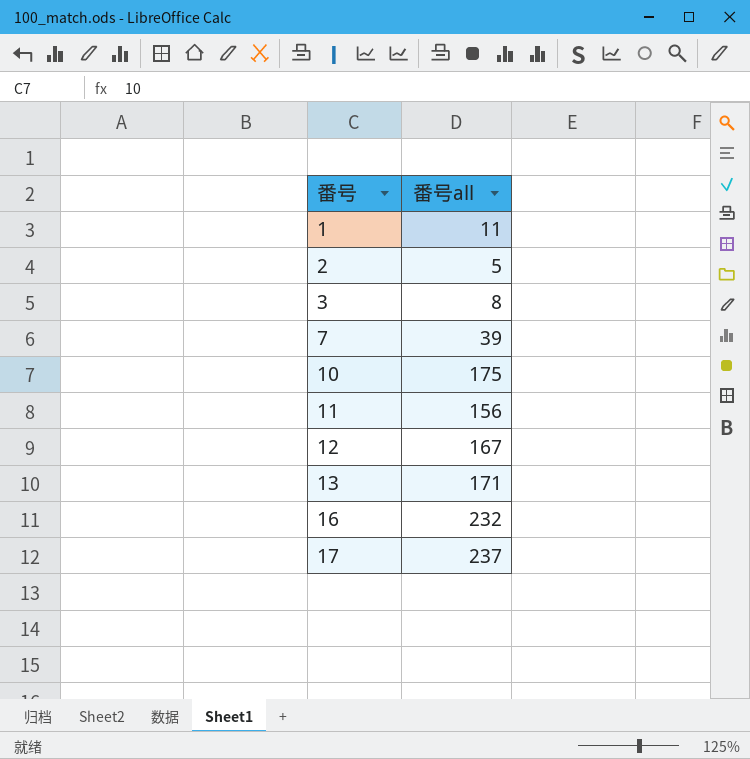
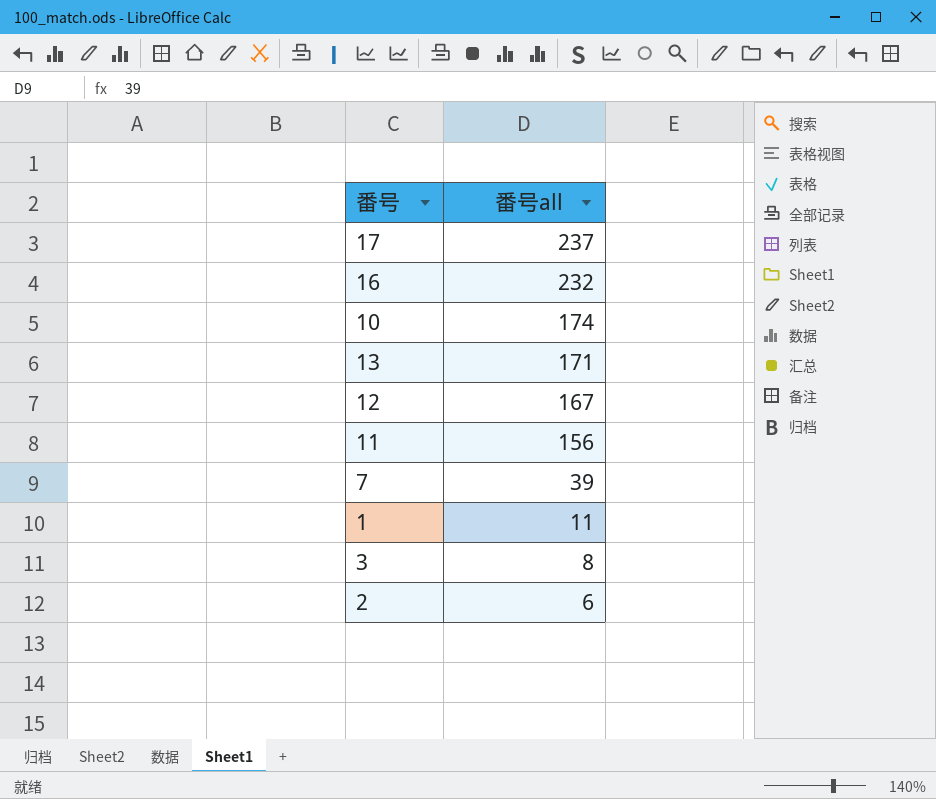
row order: 番号 ascending -> 番号all descending
10 | 番号all: 175 -> 174
2 | 番号all: 5 -> 6

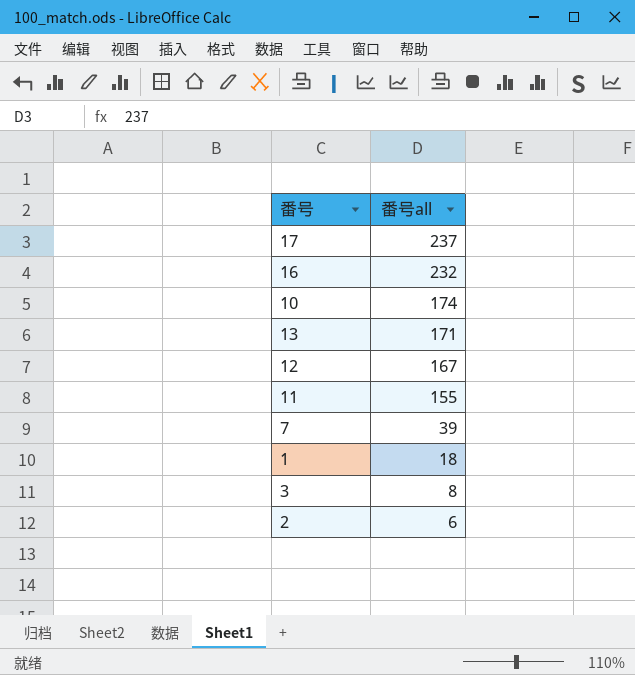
11 | 番号all: 156 -> 155
1 | 番号all: 11 -> 18

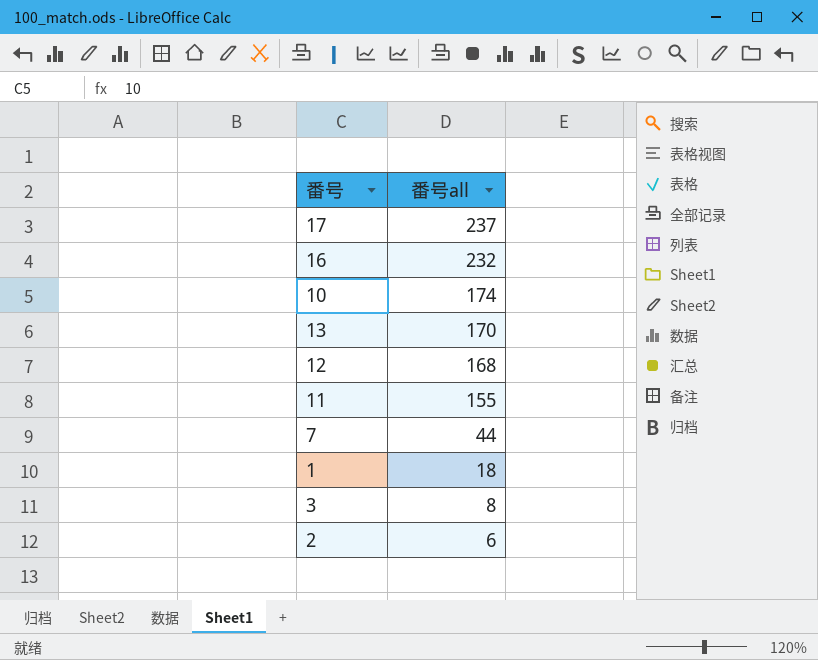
13 | 番号all: 171 -> 170
12 | 番号all: 167 -> 168
7 | 番号all: 39 -> 44

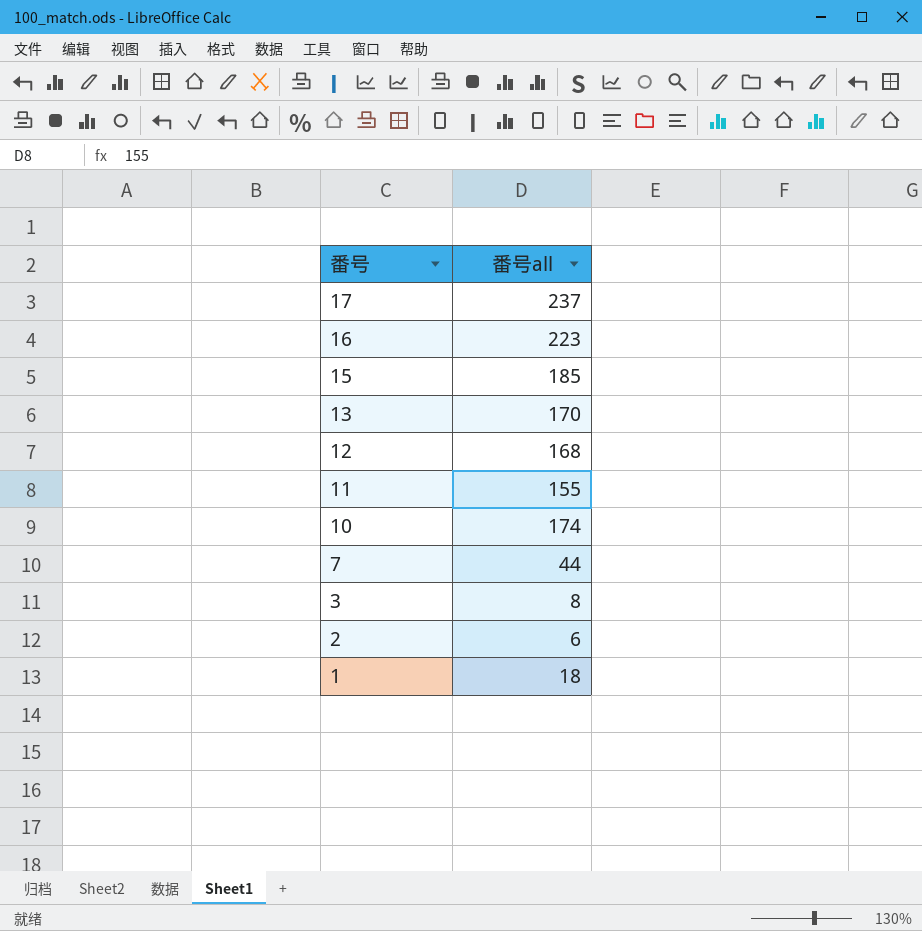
row order: 番号all descending -> 番号 descending
16 | 番号all: 232 -> 223
row 15: none -> 185

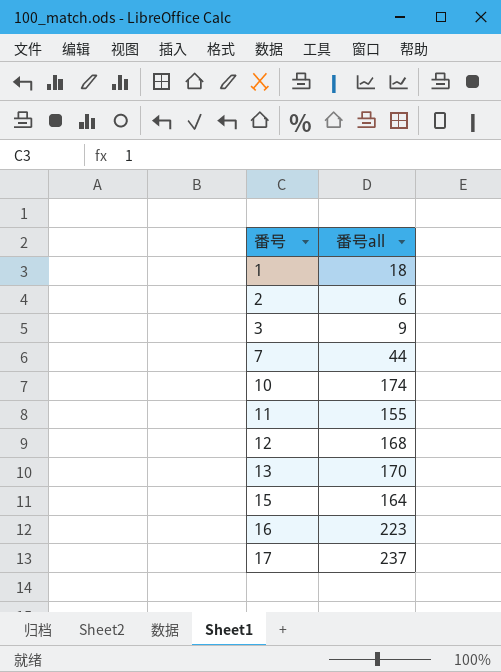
row order: 番号 descending -> 番号 ascending
3 | 番号all: 8 -> 9
15 | 番号all: 185 -> 164

